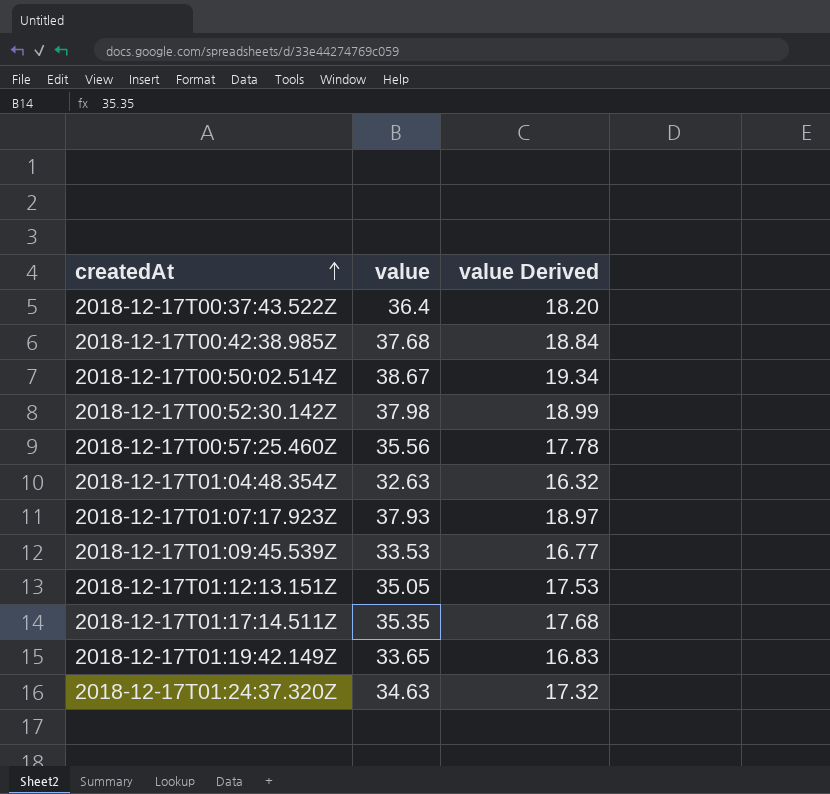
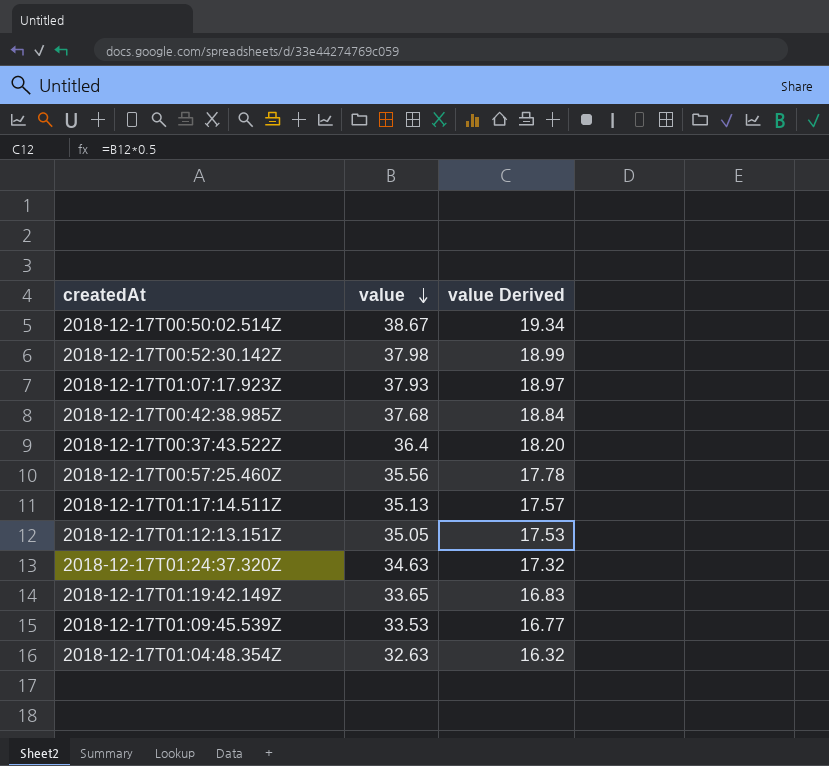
row order: createdAt ascending -> value descending
2018-12-17T01:17:14.511Z | value: 35.35 -> 35.13
2018-12-17T01:17:14.511Z | value Derived: 17.68 -> 17.57

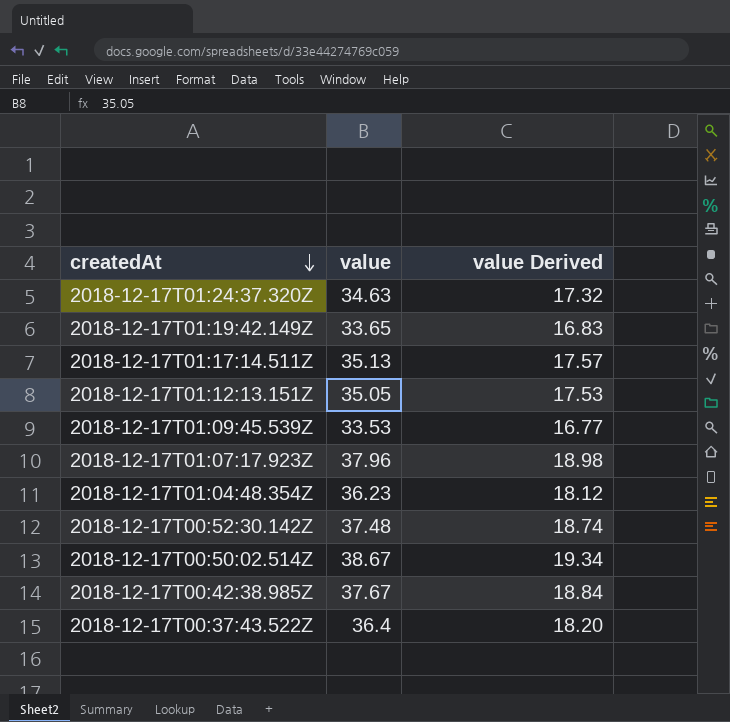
row order: value descending -> createdAt descending
row 2018-12-17T00:57:25.460Z: 35.56 | 17.78 -> none
2018-12-17T01:07:17.923Z | value: 37.93 -> 37.96
2018-12-17T01:07:17.923Z | value Derived: 18.97 -> 18.98
2018-12-17T01:04:48.354Z | value: 32.63 -> 36.23
2018-12-17T01:04:48.354Z | value Derived: 16.32 -> 18.12
2018-12-17T00:52:30.142Z | value: 37.98 -> 37.48
2018-12-17T00:52:30.142Z | value Derived: 18.99 -> 18.74
2018-12-17T00:42:38.985Z | value: 37.68 -> 37.67

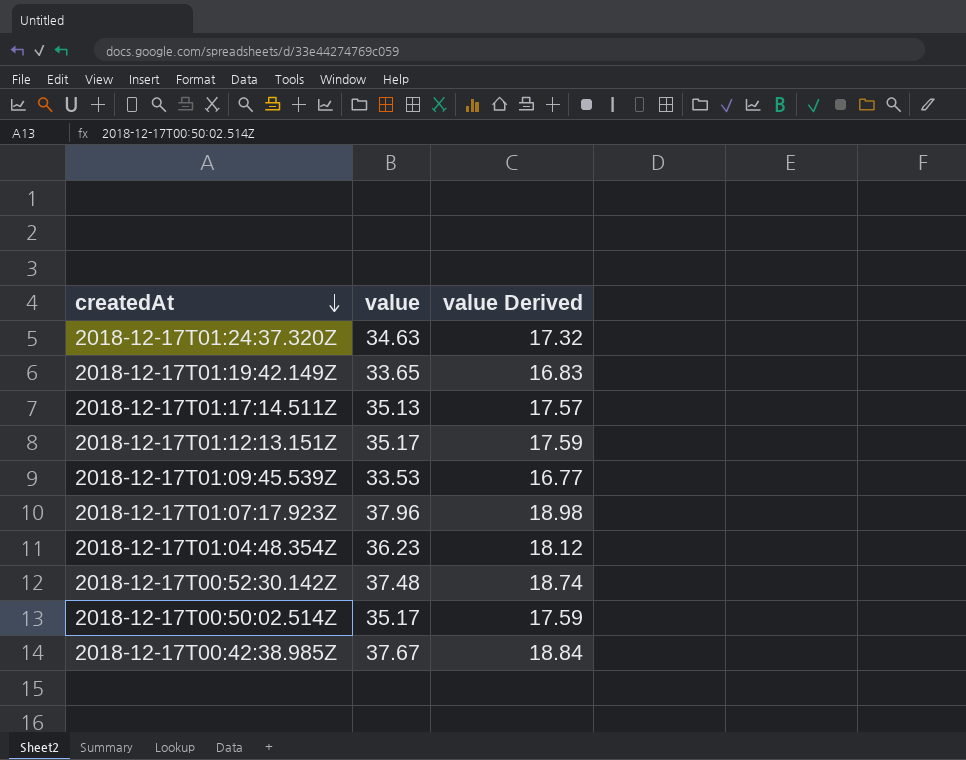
row 2018-12-17T00:37:43.522Z: 36.4 | 18.20 -> none
2018-12-17T01:12:13.151Z | value: 35.05 -> 35.17
2018-12-17T01:12:13.151Z | value Derived: 17.53 -> 17.59
2018-12-17T00:50:02.514Z | value: 38.67 -> 35.17
2018-12-17T00:50:02.514Z | value Derived: 19.34 -> 17.59

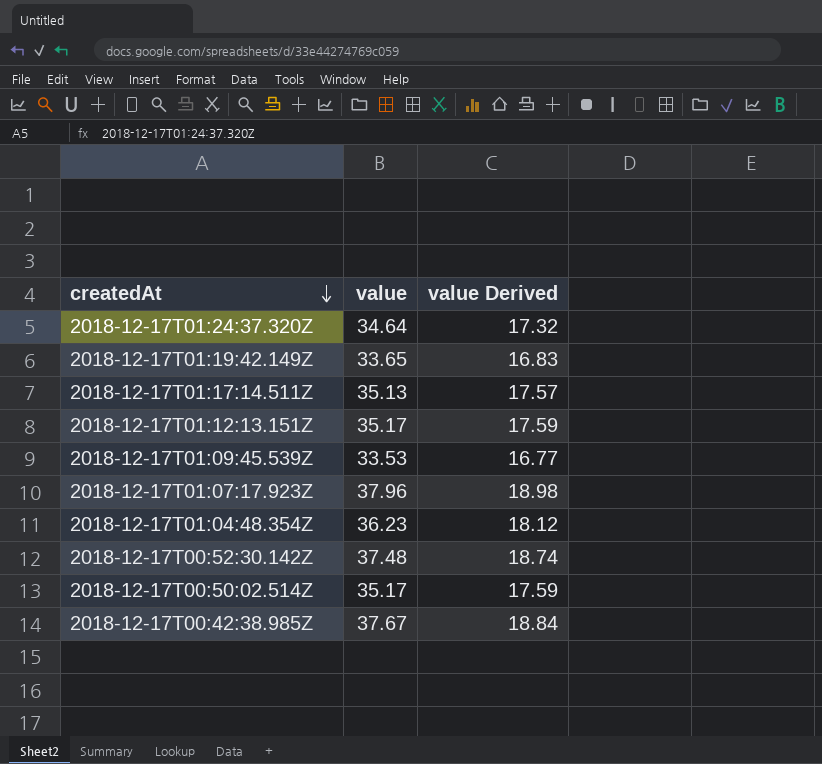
2018-12-17T01:24:37.320Z | value: 34.63 -> 34.64

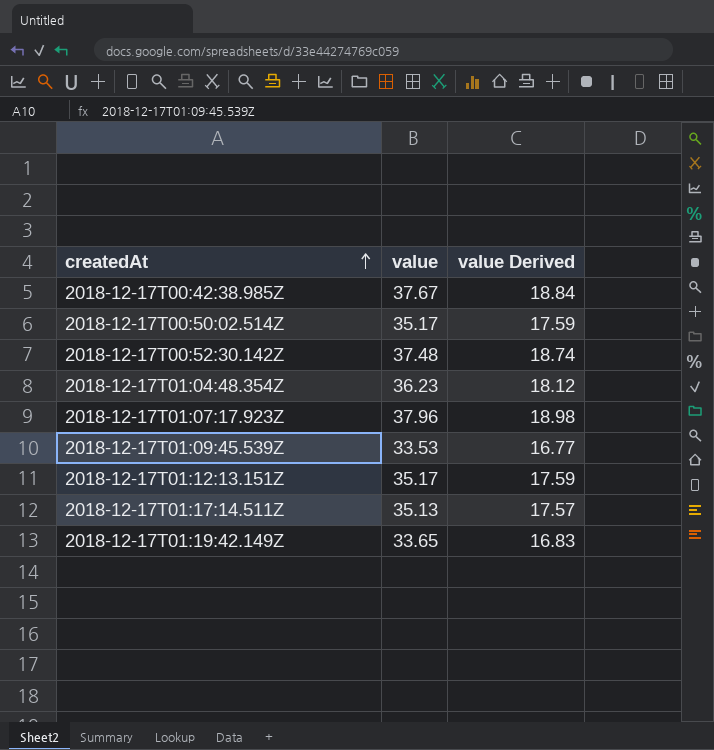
row order: createdAt descending -> createdAt ascending
row 2018-12-17T01:24:37.320Z: 34.64 | 17.32 -> none

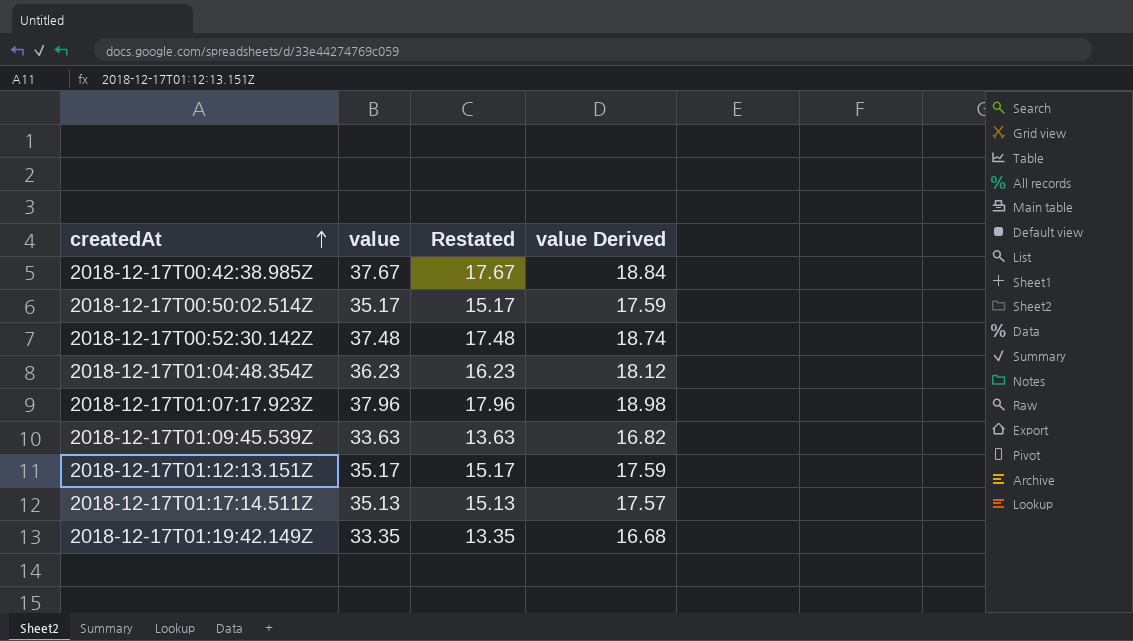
column Restated | formula: none -> [value] - 20
2018-12-17T01:09:45.539Z | value: 33.53 -> 33.63
2018-12-17T01:09:45.539Z | value Derived: 16.77 -> 16.82
2018-12-17T01:19:42.149Z | value: 33.65 -> 33.35
2018-12-17T01:19:42.149Z | value Derived: 16.83 -> 16.68

